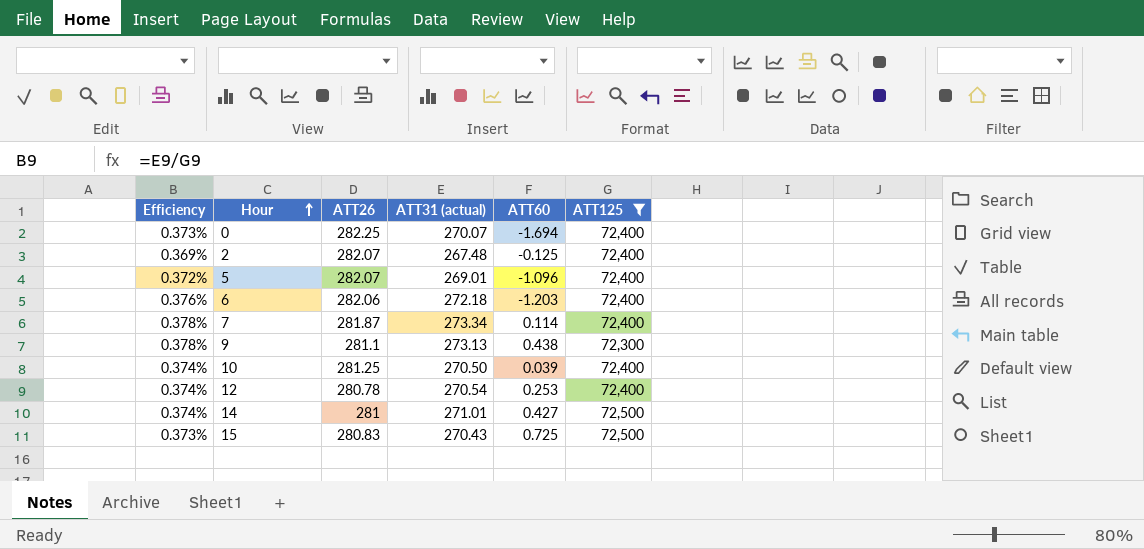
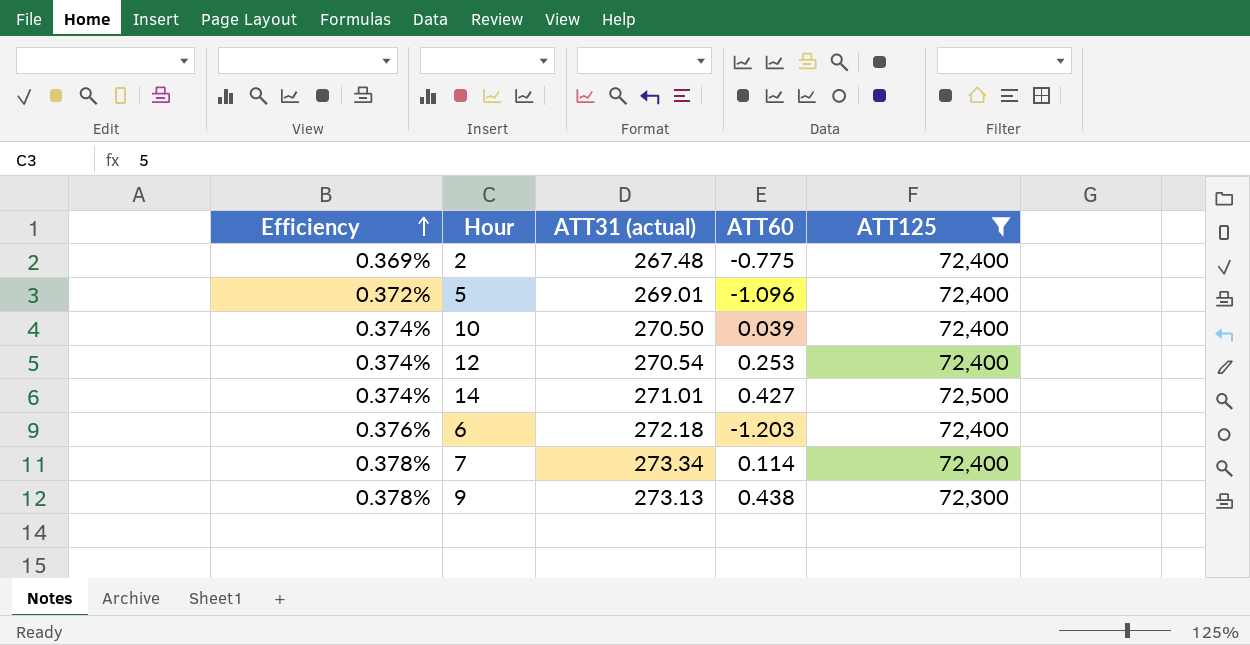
row order: Hour ascending -> Efficiency ascending
column ATT26 | position: 3 -> none
row 0: 0.373% | 282.25 | 270.07 | -1.694 | 72,400 -> none
row 15: 0.373% | 280.83 | 270.43 | 0.725 | 72,500 -> none
2 | ATT60: -0.125 -> -0.775

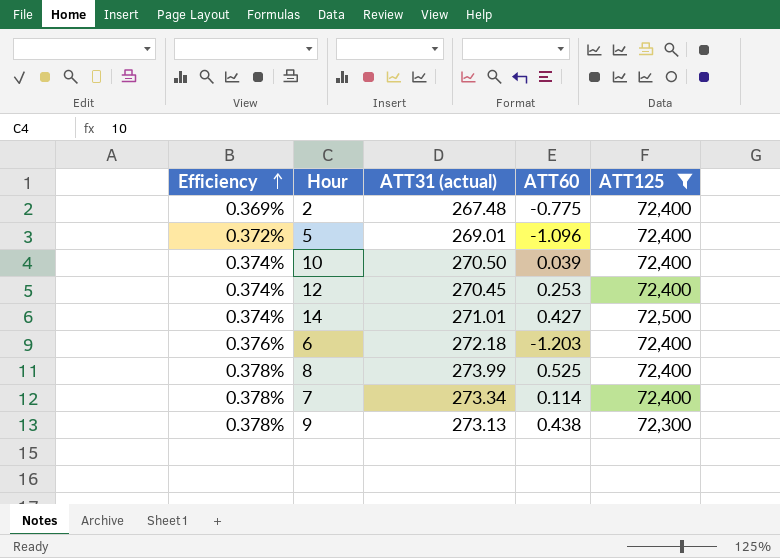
12 | ATT31 (actual): 270.54 -> 270.45
row 8: none -> 0.378% | 273.99 | 0.525 | 72,400

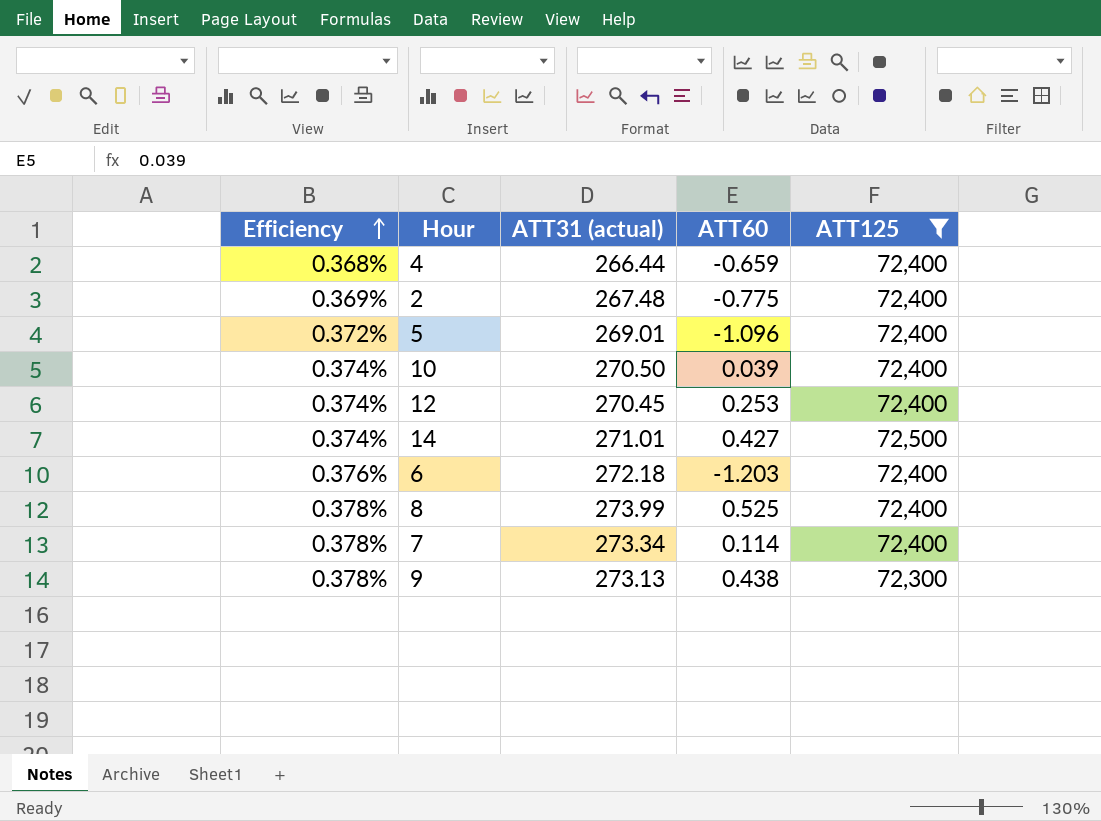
row 4: none -> 0.368% | 266.44 | -0.659 | 72,400

